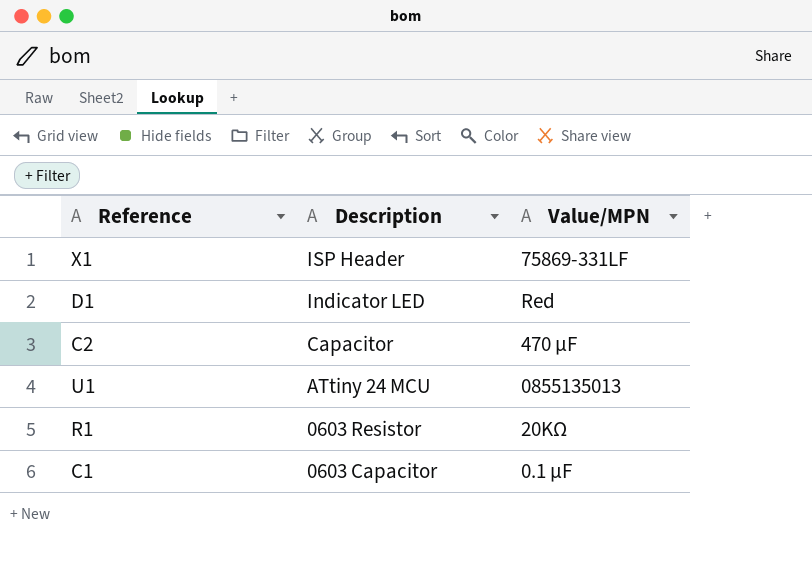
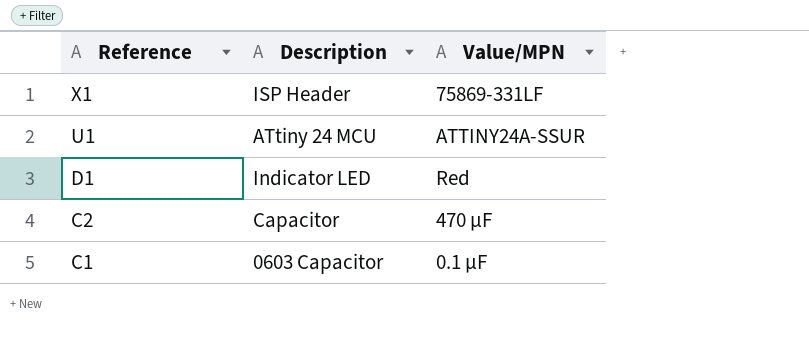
row order: Description descending -> Reference descending
row R1: 0603 Resistor | 20KΩ -> none
U1 | Value/MPN: 0855135013 -> ATTINY24A-SSUR

